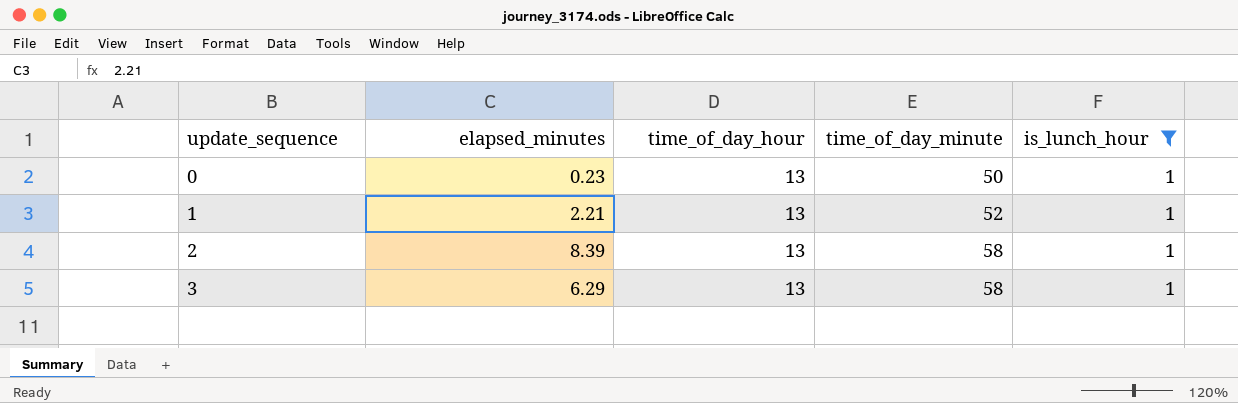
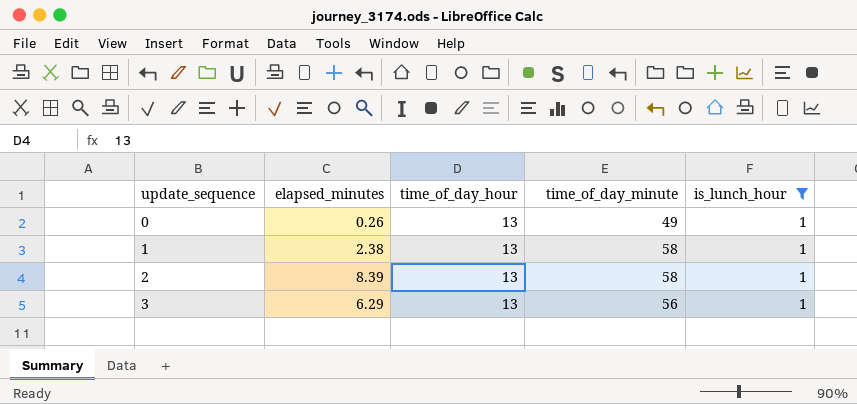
0 | elapsed_minutes: 0.23 -> 0.26
0 | time_of_day_minute: 50 -> 49
1 | elapsed_minutes: 2.21 -> 2.38
1 | time_of_day_minute: 52 -> 58
3 | time_of_day_minute: 58 -> 56

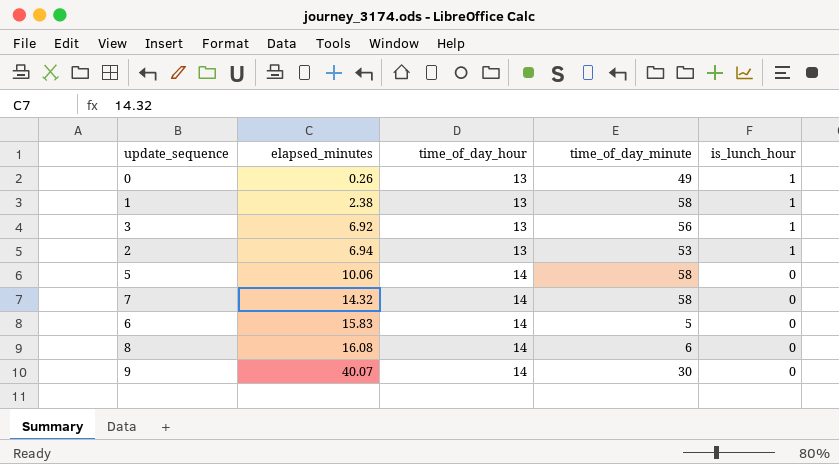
filter: is_lunch_hour = 1 -> none
row order: update_sequence ascending -> elapsed_minutes ascending
3 | elapsed_minutes: 6.29 -> 6.92
2 | elapsed_minutes: 8.39 -> 6.94
2 | time_of_day_minute: 58 -> 53

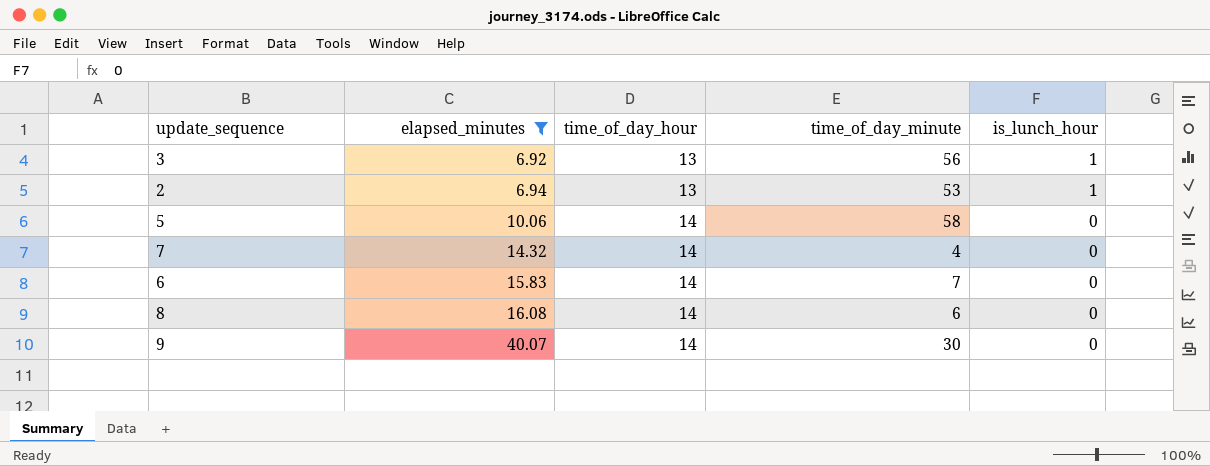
filter: none -> elapsed_minutes >= 6.92
7 | time_of_day_minute: 58 -> 4
6 | time_of_day_minute: 5 -> 7

